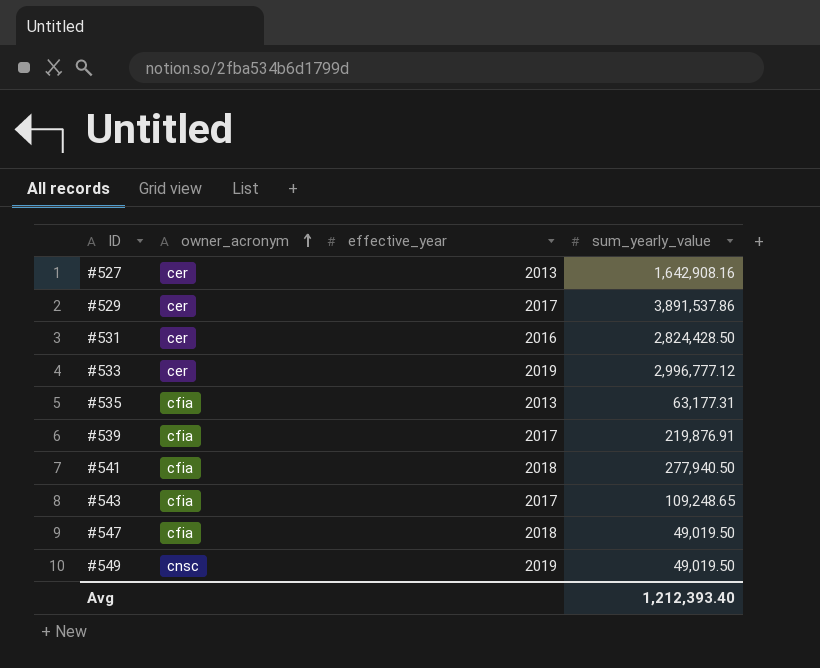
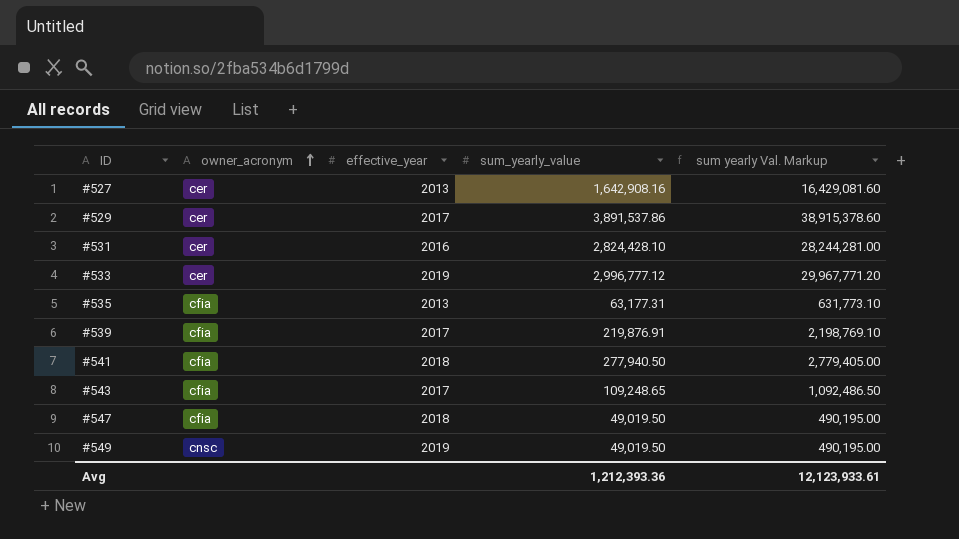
column sum yearly Val. Markup | formula: none -> [sum_yearly_value] * 10
#531 | sum_yearly_value: 2,824,428.50 -> 2,824,428.10
Avg | sum_yearly_value: 1,212,393.40 -> 1,212,393.36

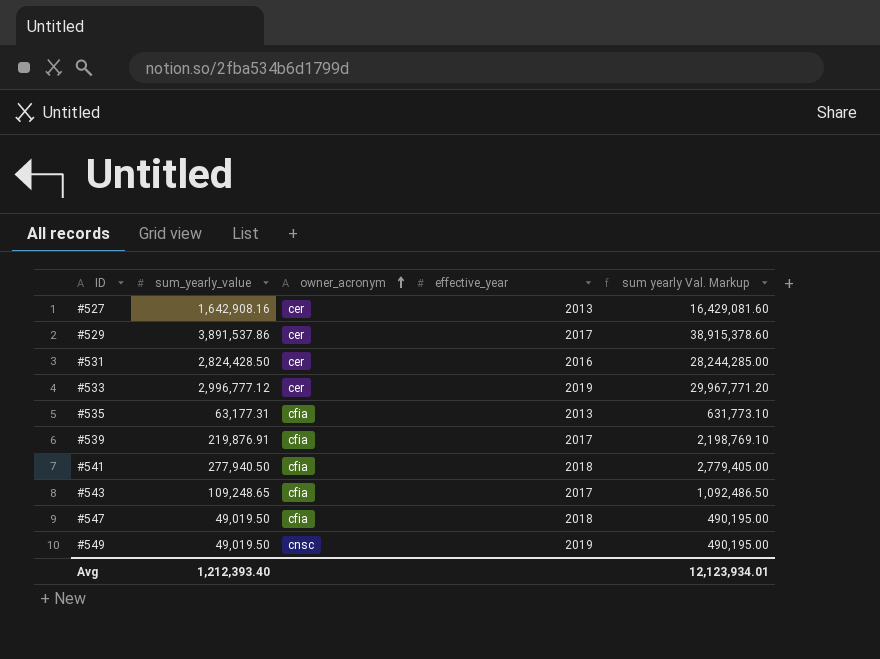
column sum_yearly_value | position: 4 -> 2
#531 | sum_yearly_value: 2,824,428.10 -> 2,824,428.50
#531 | sum yearly Val. Markup: 28,244,281.00 -> 28,244,285.00
Avg | sum_yearly_value: 1,212,393.36 -> 1,212,393.40
Avg | sum yearly Val. Markup: 12,123,933.61 -> 12,123,934.01

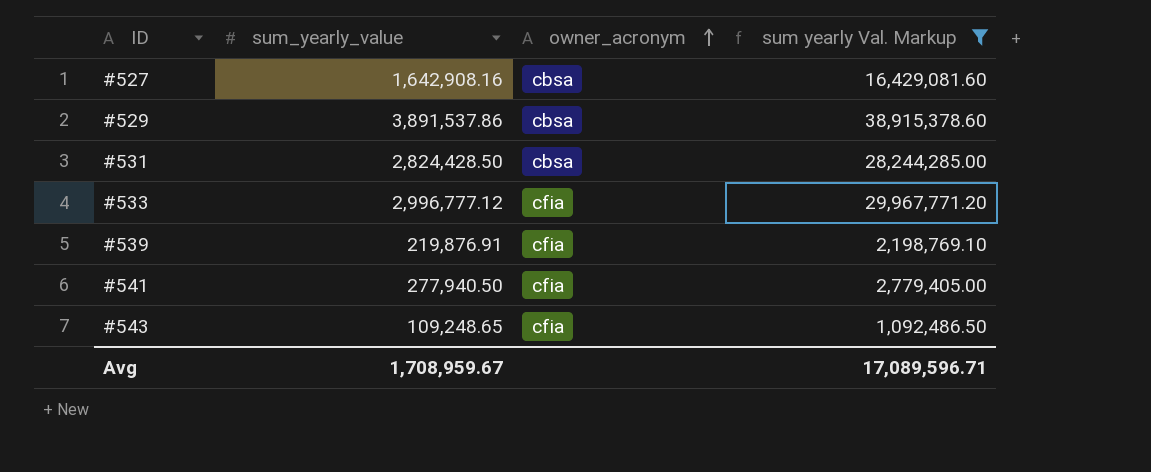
filter: none -> sum yearly Val. Markup >= 1,092,486.50
column effective_year | position: 4 -> none
#527 | owner_acronym: cer -> cbsa
#529 | owner_acronym: cer -> cbsa
#531 | owner_acronym: cer -> cbsa
#533 | owner_acronym: cer -> cfia
Avg | sum_yearly_value: 1,212,393.40 -> 1,708,959.67
Avg | sum yearly Val. Markup: 12,123,934.01 -> 17,089,596.71

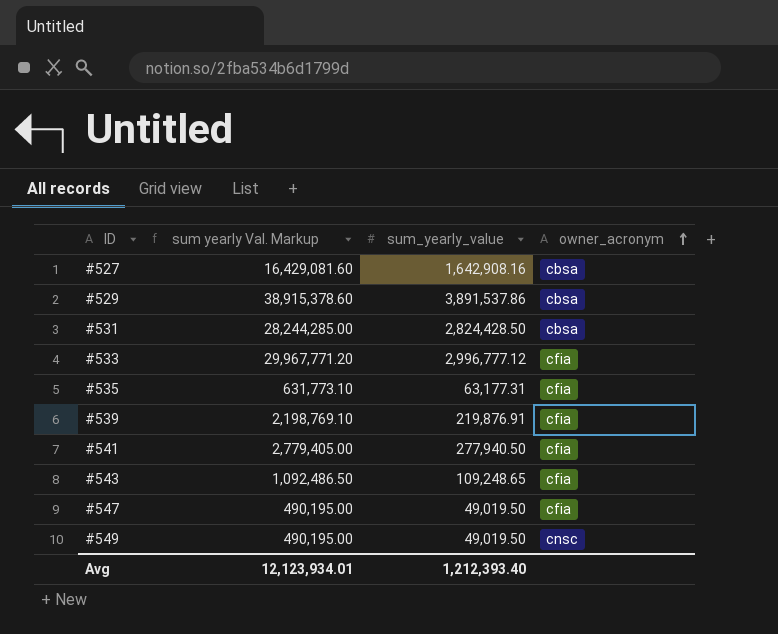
filter: sum yearly Val. Markup >= 1,092,486.50 -> none
column sum yearly Val. Markup | position: 4 -> 2
Avg | sum yearly Val. Markup: 17,089,596.71 -> 12,123,934.01
Avg | sum_yearly_value: 1,708,959.67 -> 1,212,393.40

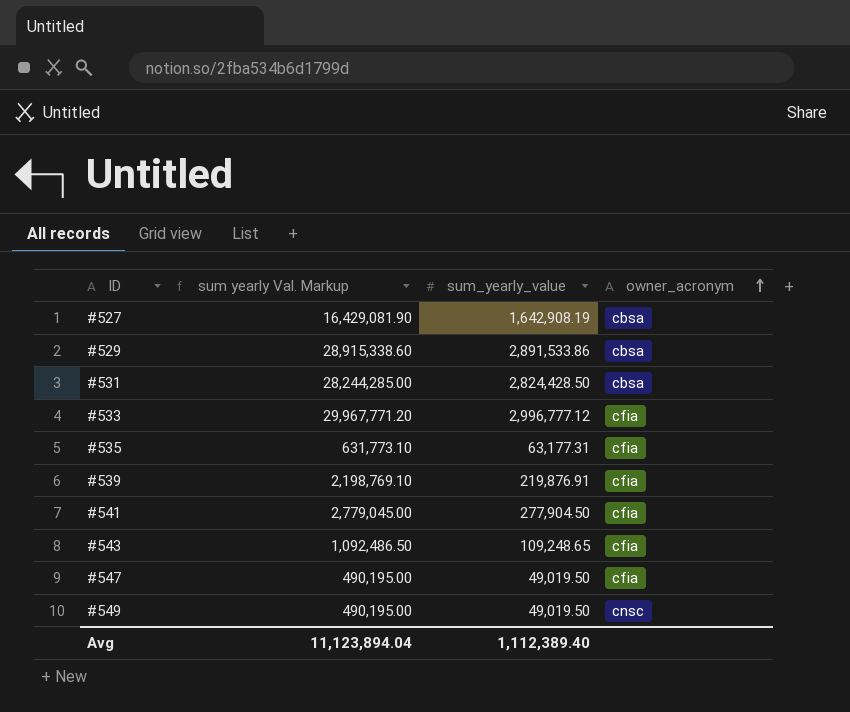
#527 | sum yearly Val. Markup: 16,429,081.60 -> 16,429,081.90
#527 | sum_yearly_value: 1,642,908.16 -> 1,642,908.19
#529 | sum yearly Val. Markup: 38,915,378.60 -> 28,915,338.60
#529 | sum_yearly_value: 3,891,537.86 -> 2,891,533.86
#541 | sum yearly Val. Markup: 2,779,405.00 -> 2,779,045.00
#541 | sum_yearly_value: 277,940.50 -> 277,904.50
Avg | sum yearly Val. Markup: 12,123,934.01 -> 11,123,894.04
Avg | sum_yearly_value: 1,212,393.40 -> 1,112,389.40

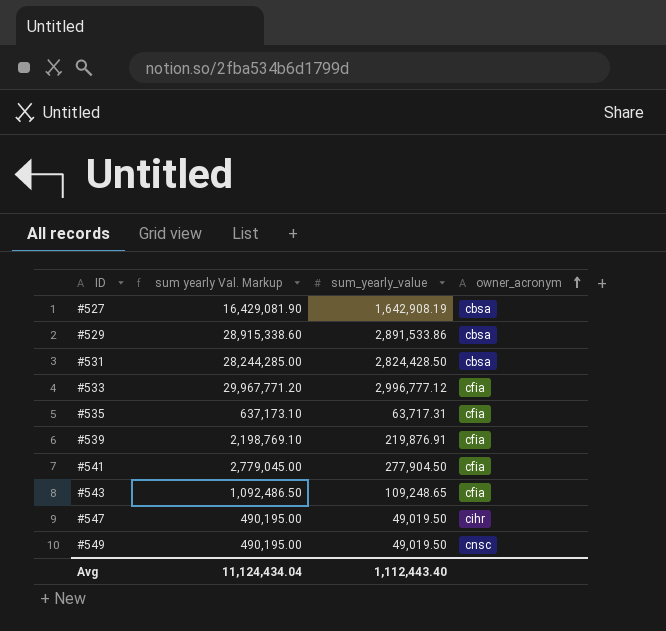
#535 | sum yearly Val. Markup: 631,773.10 -> 637,173.10
#535 | sum_yearly_value: 63,177.31 -> 63,717.31
#547 | owner_acronym: cfia -> cihr
Avg | sum yearly Val. Markup: 11,123,894.04 -> 11,124,434.04
Avg | sum_yearly_value: 1,112,389.40 -> 1,112,443.40

